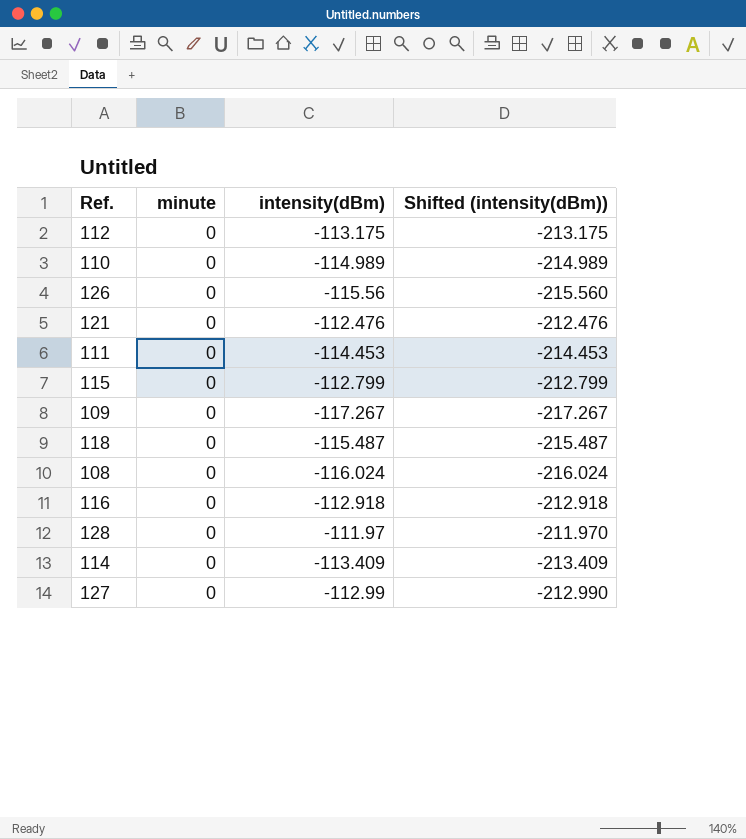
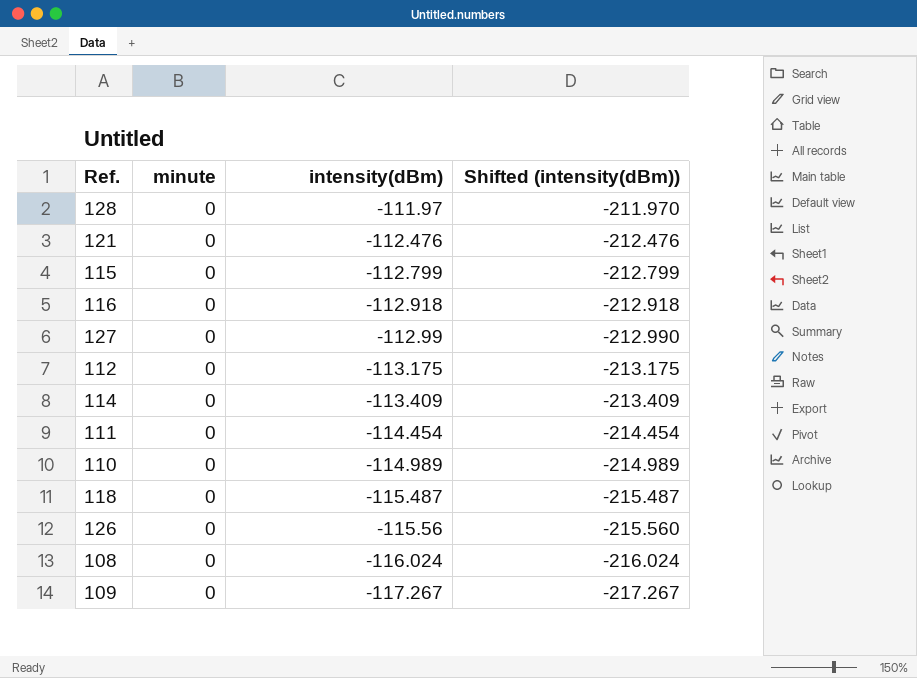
row order: none -> intensity(dBm) descending
111 | intensity(dBm): -114.453 -> -114.454
111 | Shifted (intensity(dBm)): -214.453 -> -214.454

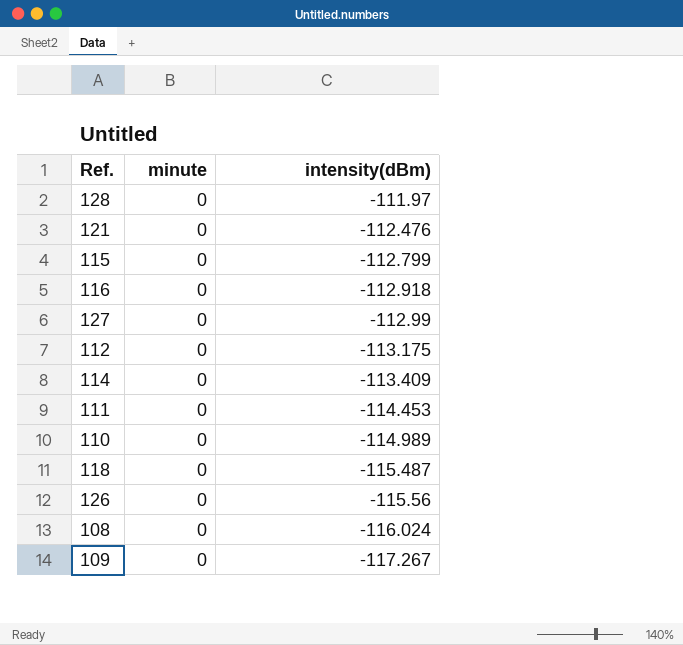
column Shifted (intensity(dBm)) | formula: [intensity(dBm)] - 100 -> none
111 | intensity(dBm): -114.454 -> -114.453

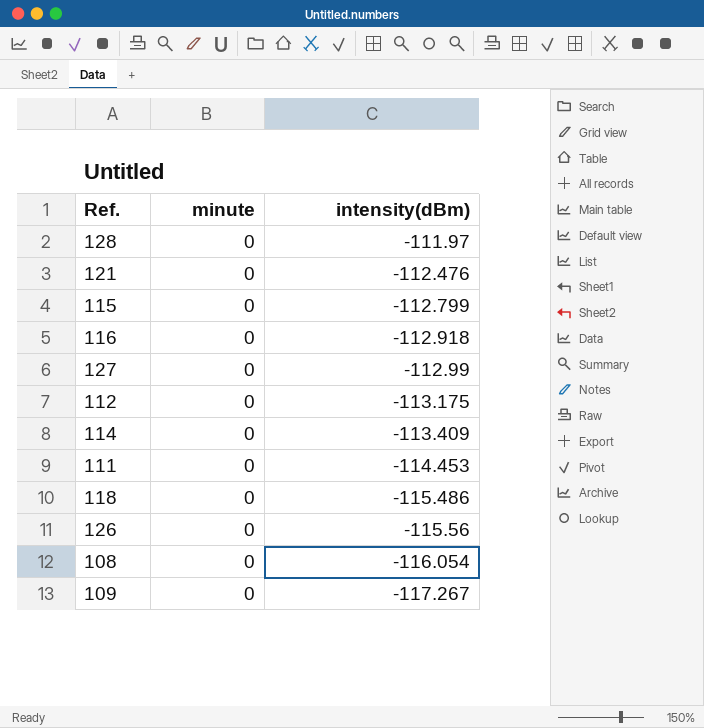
row 110: 0 | -114.989 -> none
118 | intensity(dBm): -115.487 -> -115.486
108 | intensity(dBm): -116.024 -> -116.054

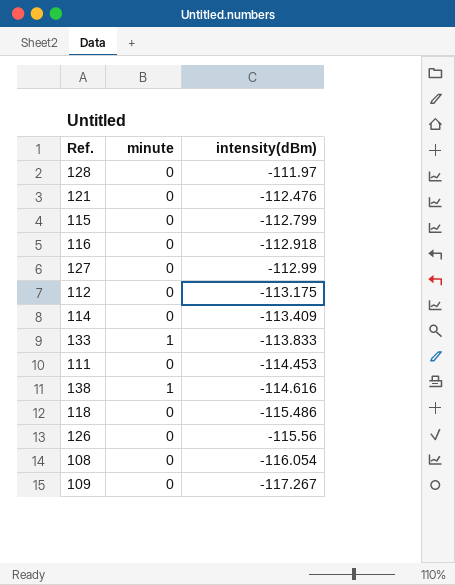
row 133: none -> 1 | -113.833
row 138: none -> 1 | -114.616

